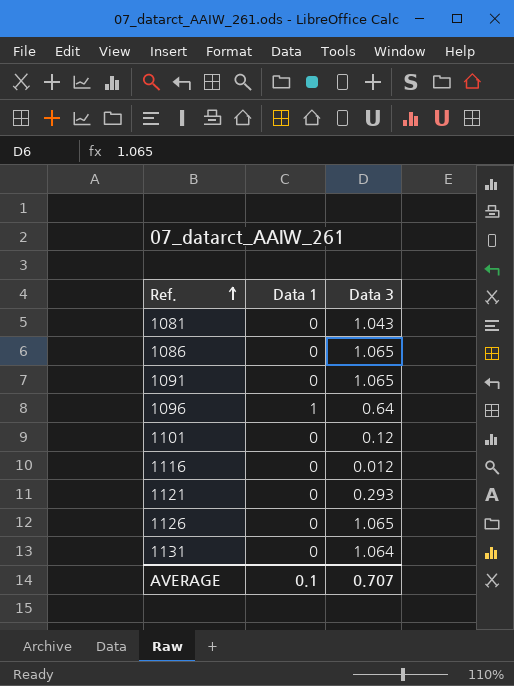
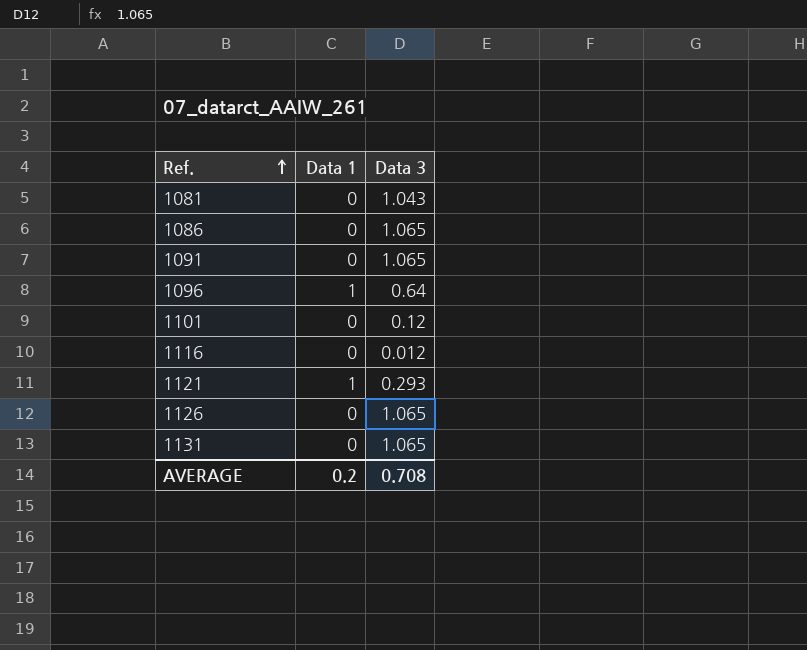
1121 | Data 1: 0 -> 1
1131 | Data 3: 1.064 -> 1.065
AVERAGE | Data 1: 0.1 -> 0.2
AVERAGE | Data 3: 0.707 -> 0.708

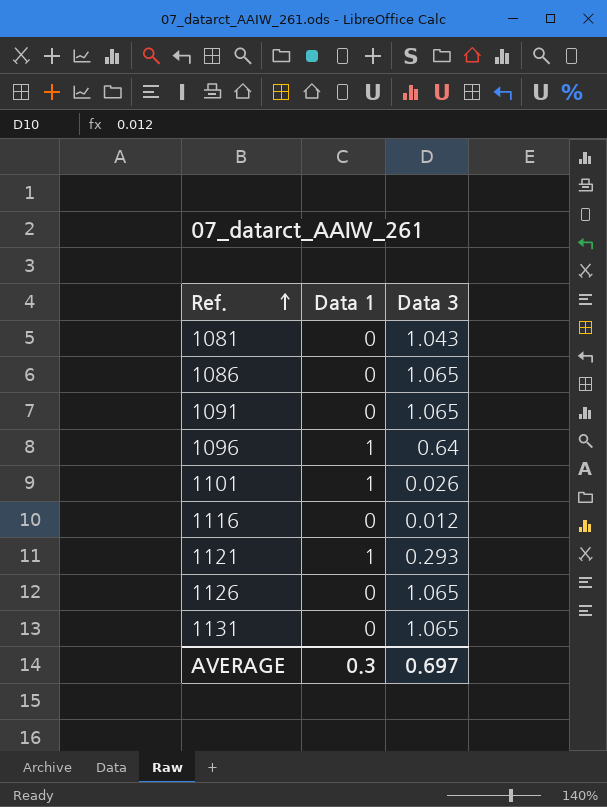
1101 | Data 1: 0 -> 1
1101 | Data 3: 0.12 -> 0.026
AVERAGE | Data 1: 0.2 -> 0.3
AVERAGE | Data 3: 0.708 -> 0.697

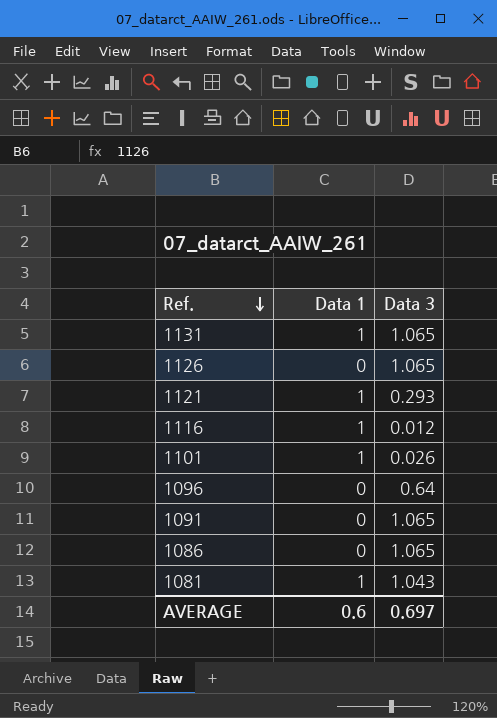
row order: Ref. ascending -> Ref. descending
1131 | Data 1: 0 -> 1
1116 | Data 1: 0 -> 1
1096 | Data 1: 1 -> 0
1081 | Data 1: 0 -> 1
AVERAGE | Data 1: 0.3 -> 0.6

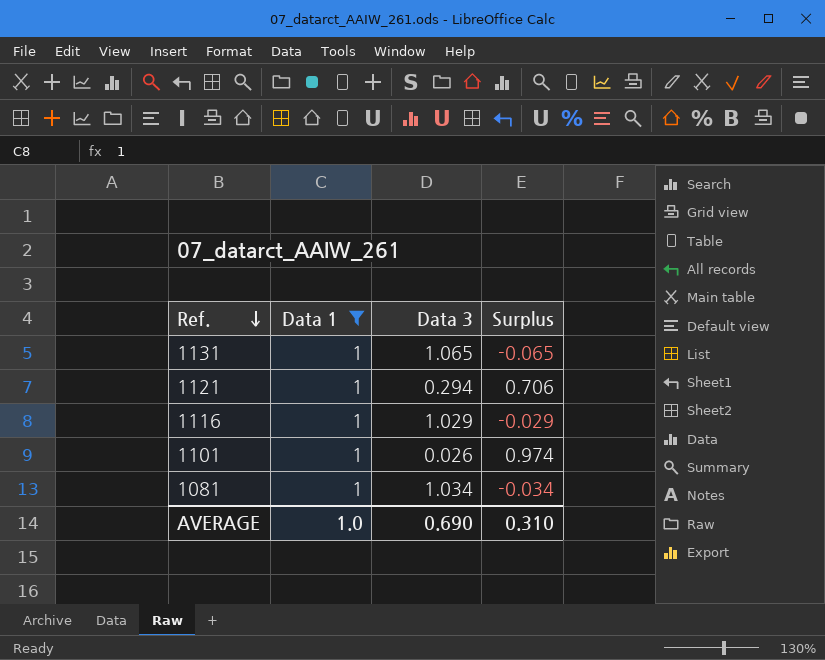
filter: none -> Data 1 = 1
column Surplus | formula: none -> [Data 1] - [Data 3]
1121 | Data 3: 0.293 -> 0.294
1116 | Data 3: 0.012 -> 1.029
1081 | Data 3: 1.043 -> 1.034
AVERAGE | Data 1: 0.6 -> 1.0
AVERAGE | Data 3: 0.697 -> 0.690

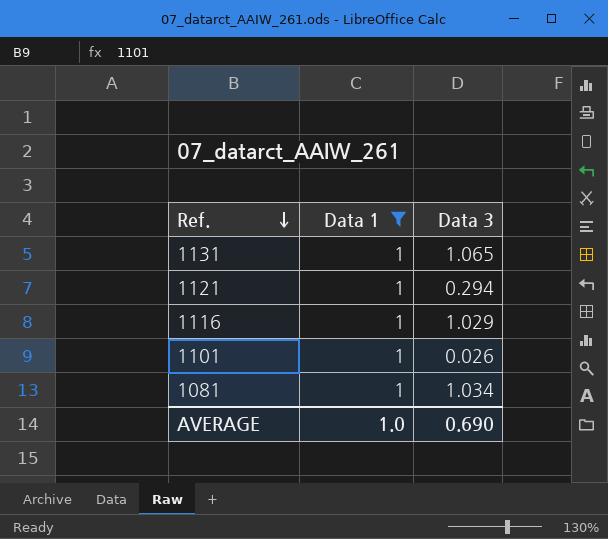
column Surplus | formula: [Data 1] - [Data 3] -> none

